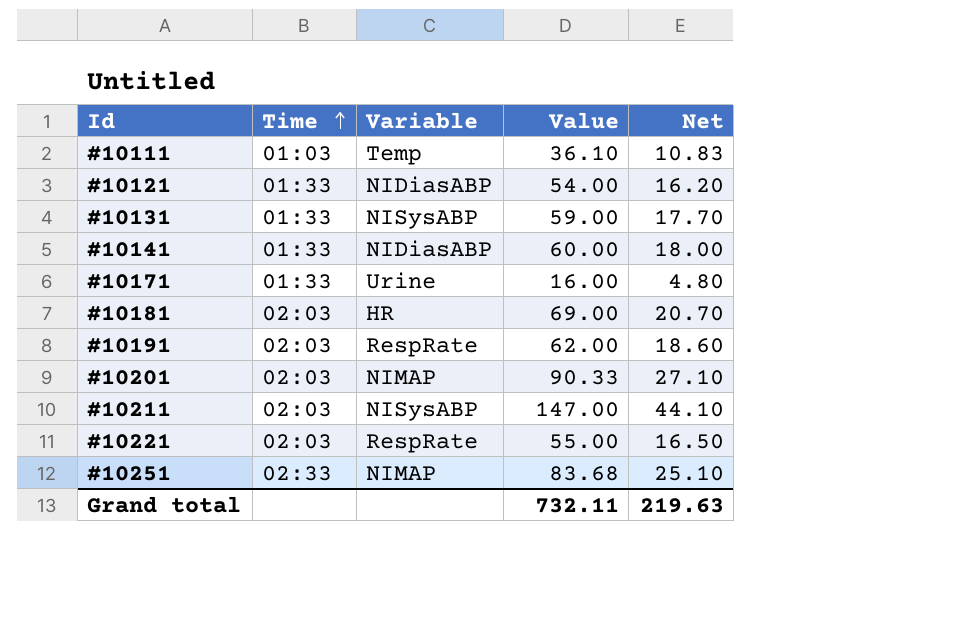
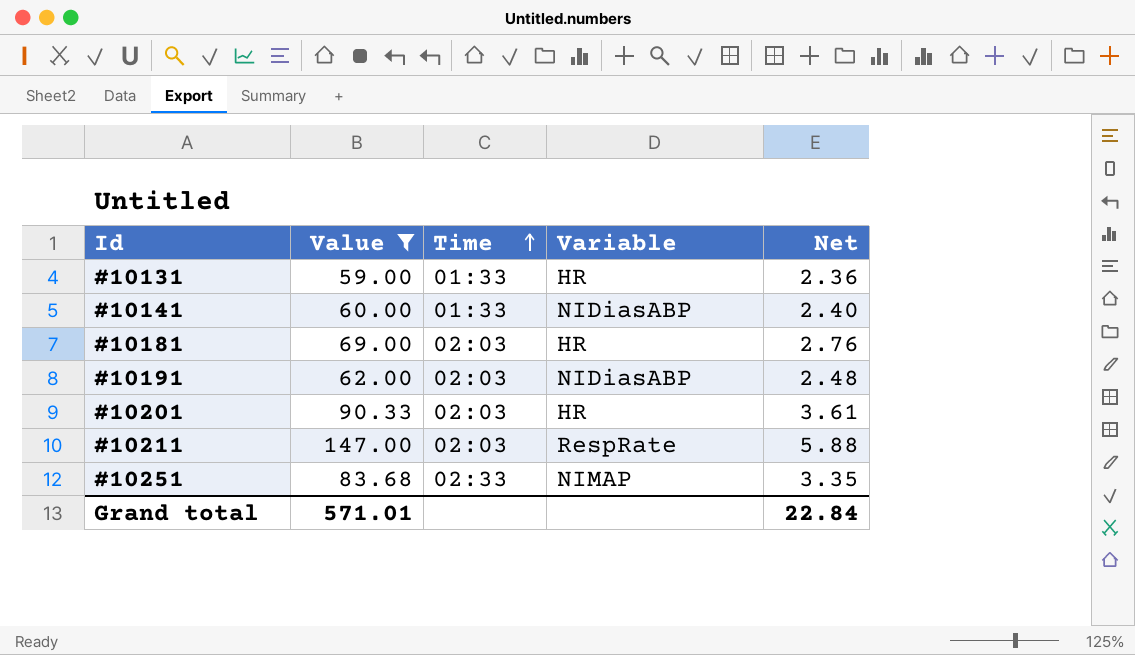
filter: none -> Value >= 59.00
column Value | position: 4 -> 2
column Net | formula: [Value] * 0.3 -> [Value] * 0.04
#10131 | Variable: NISysABP -> HR
#10191 | Variable: RespRate -> NIDiasABP
#10201 | Variable: NIMAP -> HR
#10211 | Variable: NISysABP -> RespRate
Grand total | Value: 732.11 -> 571.01
Grand total | Net: 219.63 -> 22.84

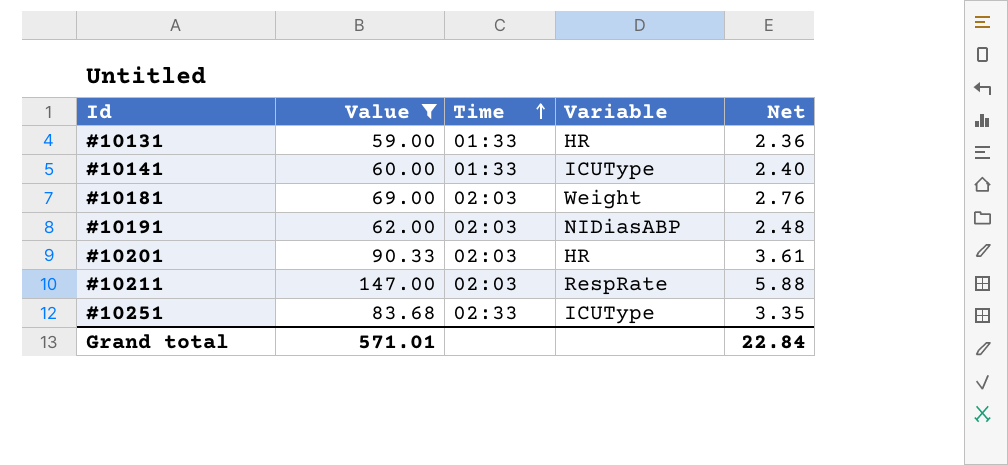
#10141 | Variable: NIDiasABP -> ICUType
#10181 | Variable: HR -> Weight
#10251 | Variable: NIMAP -> ICUType

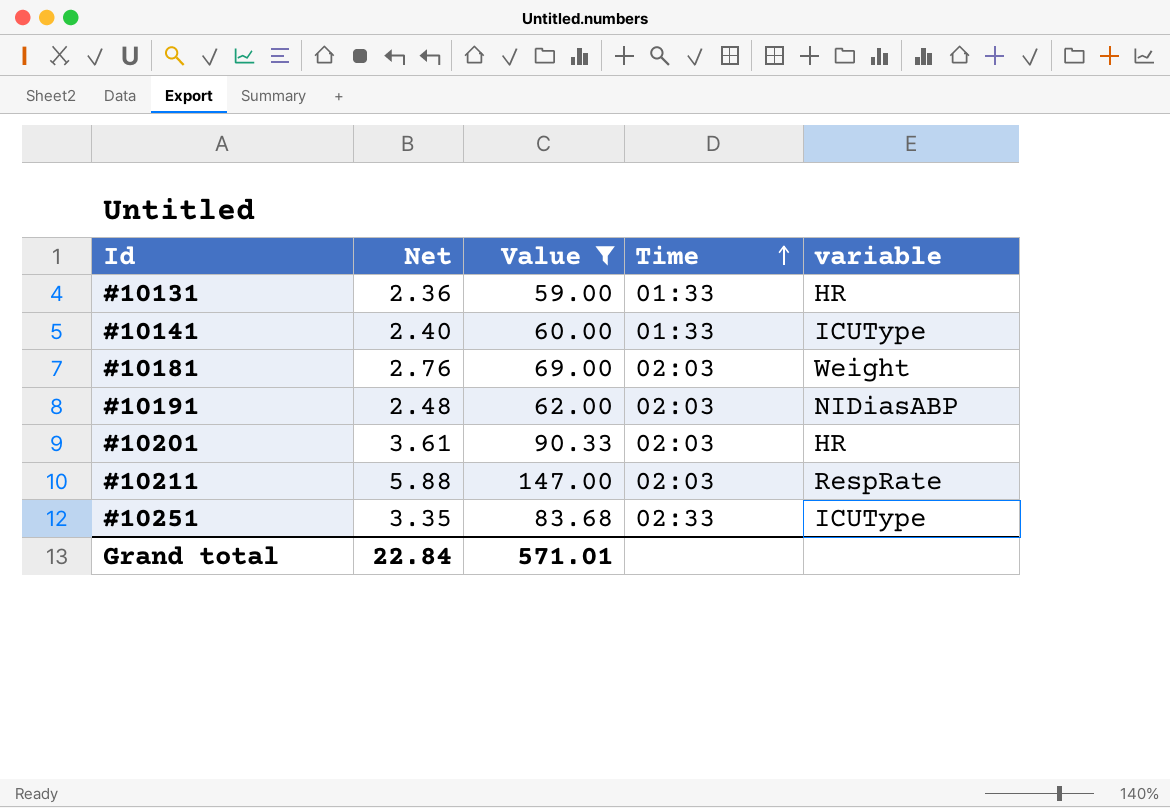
column Net | position: 5 -> 2
column name: Variable -> variable

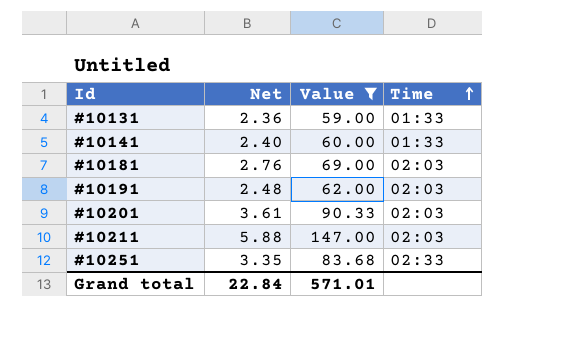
column variable | position: 5 -> none

